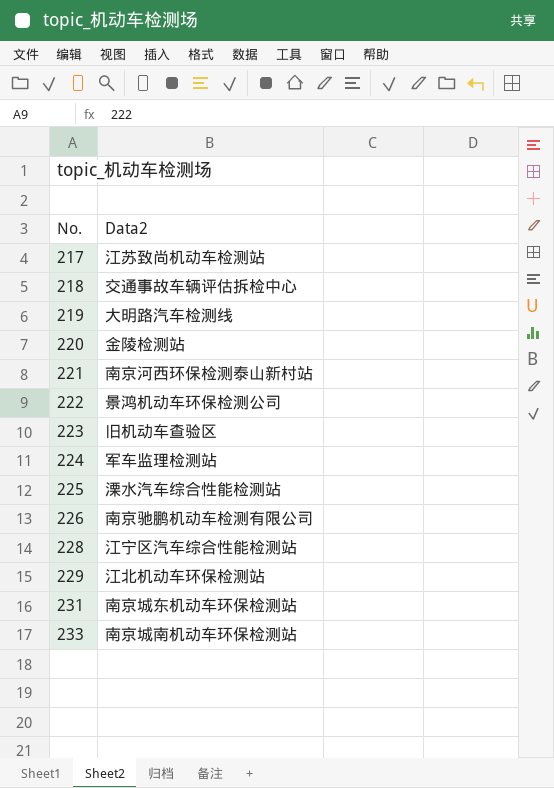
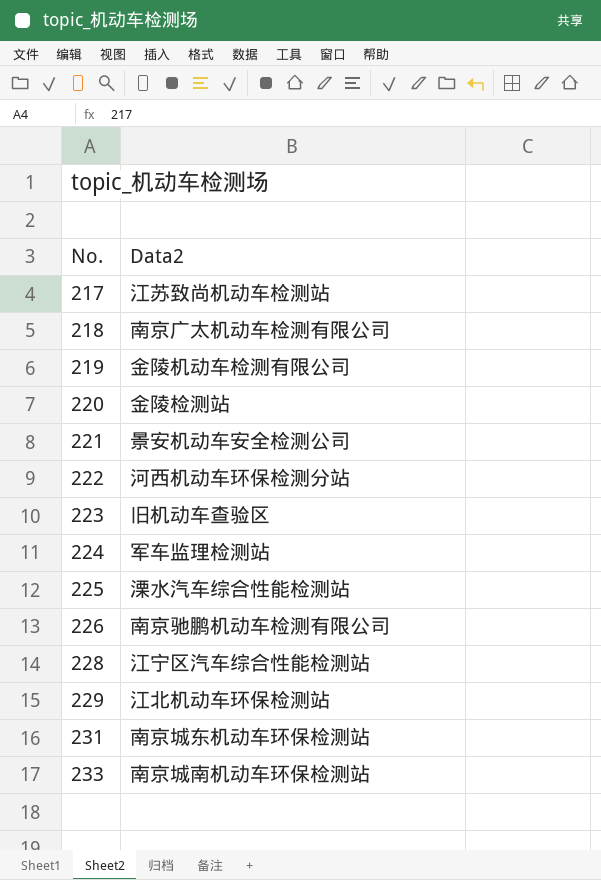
218 | Data2: 交通事故车辆评估拆检中心 -> 南京广太机动车检测有限公司
219 | Data2: 大明路汽车检测线 -> 金陵机动车检测有限公司
221 | Data2: 南京河西环保检测泰山新村站 -> 景安机动车安全检测公司
222 | Data2: 景鸿机动车环保检测公司 -> 河西机动车环保检测分站

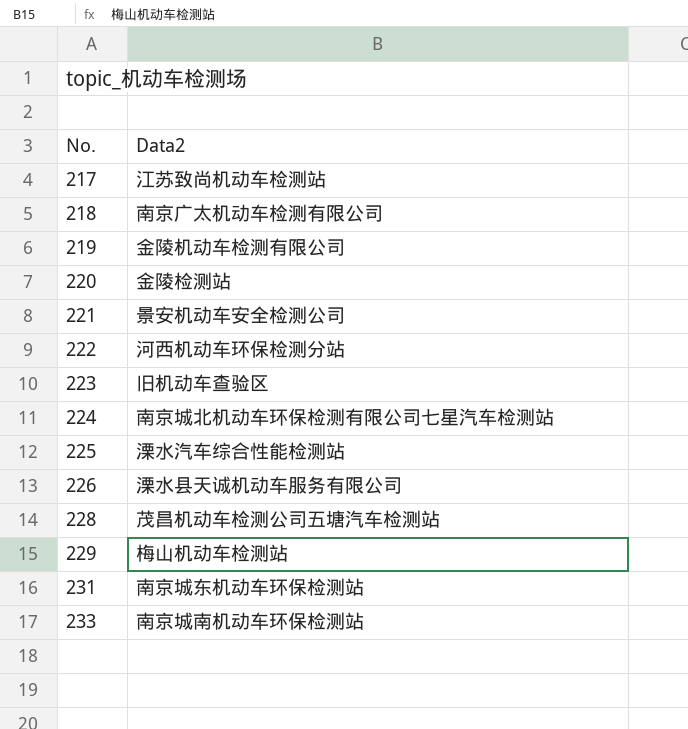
224 | Data2: 军车监理检测站 -> 南京城北机动车环保检测有限公司七星汽车检测站
226 | Data2: 南京驰鹏机动车检测有限公司 -> 溧水县天诚机动车服务有限公司
228 | Data2: 江宁区汽车综合性能检测站 -> 茂昌机动车检测公司五塘汽车检测站
229 | Data2: 江北机动车环保检测站 -> 梅山机动车检测站

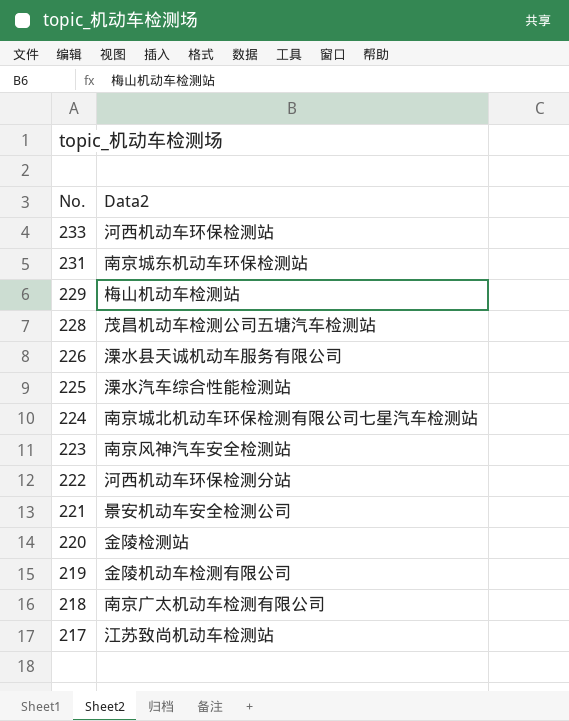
row order: No. ascending -> No. descending
233 | Data2: 南京城南机动车环保检测站 -> 河西机动车环保检测站
223 | Data2: 旧机动车查验区 -> 南京风神汽车安全检测站

